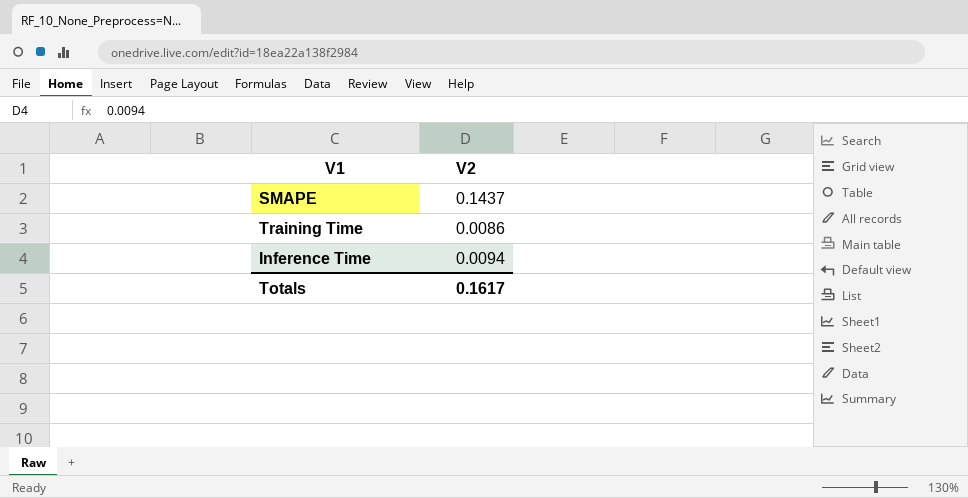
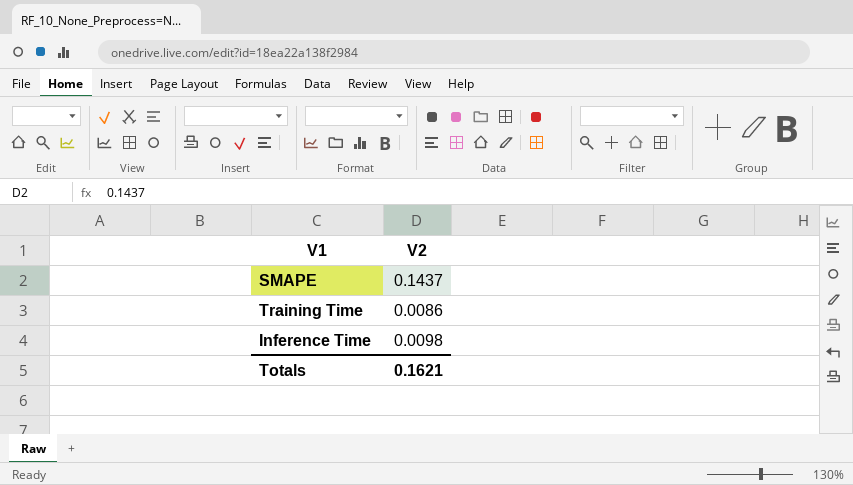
Inference Time | V2: 0.0094 -> 0.0098
Totals | V2: 0.1617 -> 0.1621

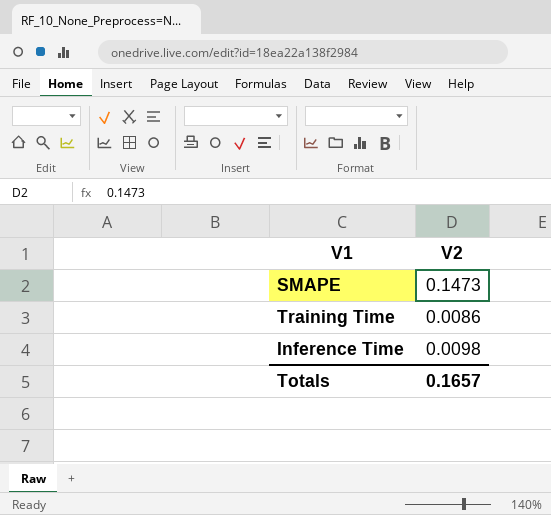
SMAPE | V2: 0.1437 -> 0.1473
Totals | V2: 0.1621 -> 0.1657

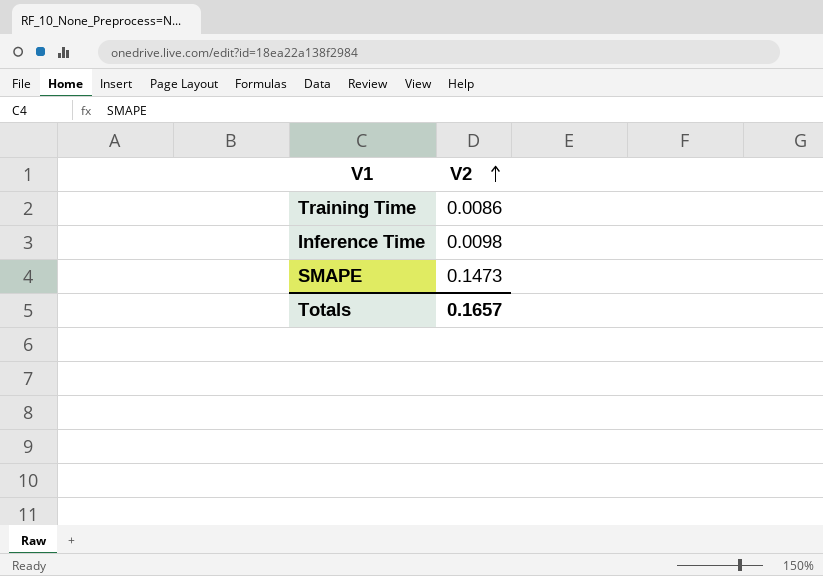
row order: none -> V2 ascending

